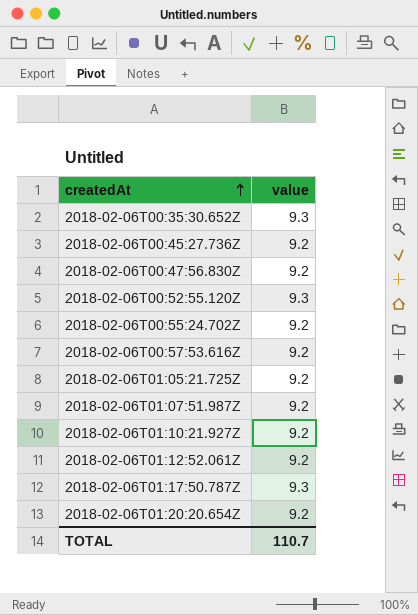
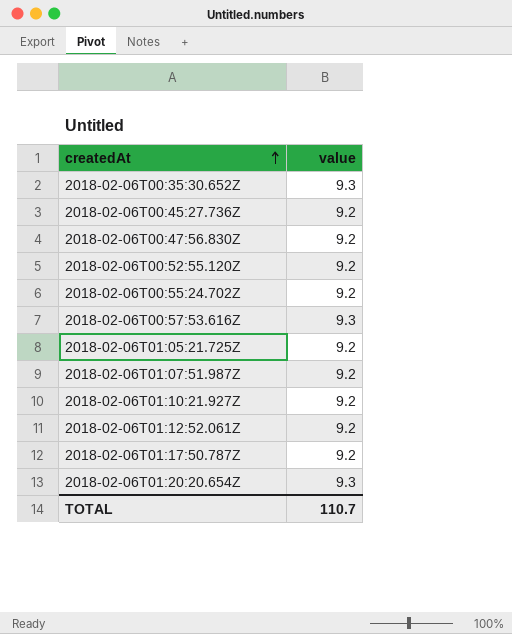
2018-02-06T00:52:55.120Z | value: 9.3 -> 9.2
2018-02-06T00:57:53.616Z | value: 9.2 -> 9.3
2018-02-06T01:17:50.787Z | value: 9.3 -> 9.2
2018-02-06T01:20:20.654Z | value: 9.2 -> 9.3

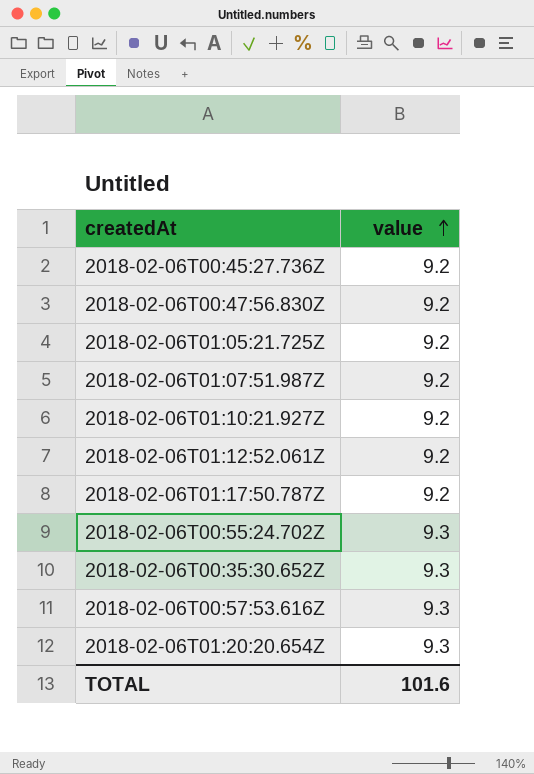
row order: createdAt ascending -> value ascending
row 2018-02-06T00:52:55.120Z: 9.2 -> none
2018-02-06T00:55:24.702Z | value: 9.2 -> 9.3
TOTAL | value: 110.7 -> 101.6

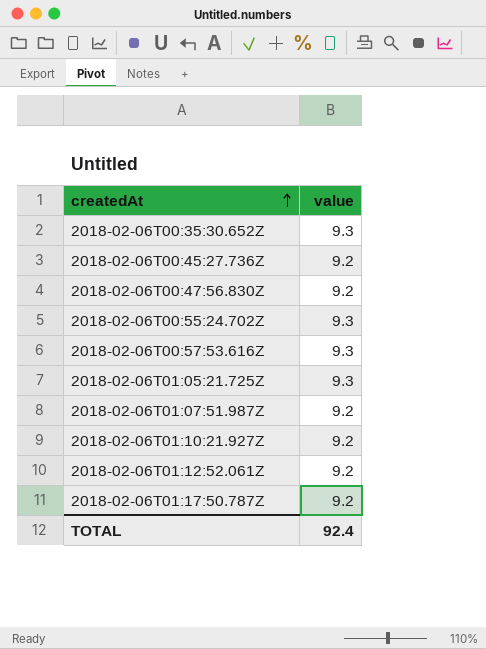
row order: value ascending -> createdAt ascending
row 2018-02-06T01:20:20.654Z: 9.3 -> none
2018-02-06T01:05:21.725Z | value: 9.2 -> 9.3
TOTAL | value: 101.6 -> 92.4

